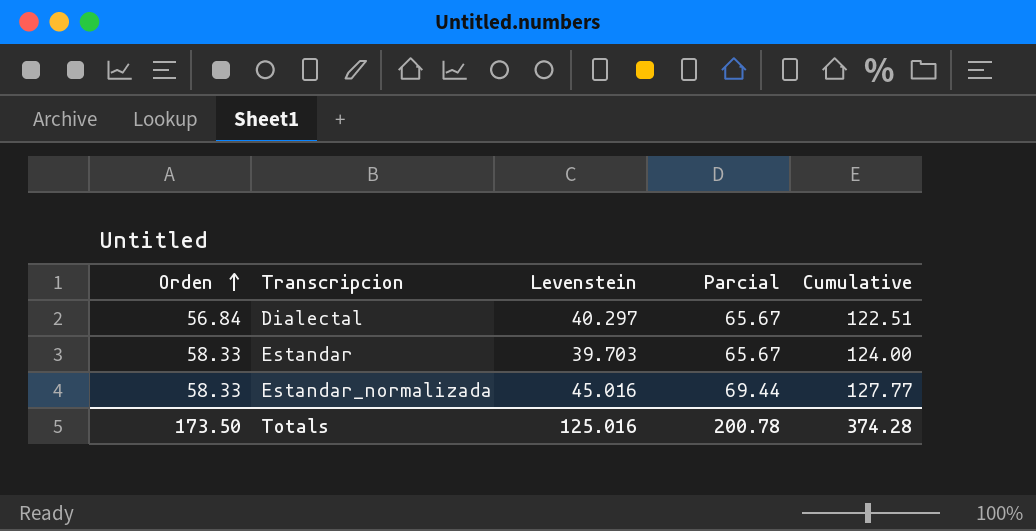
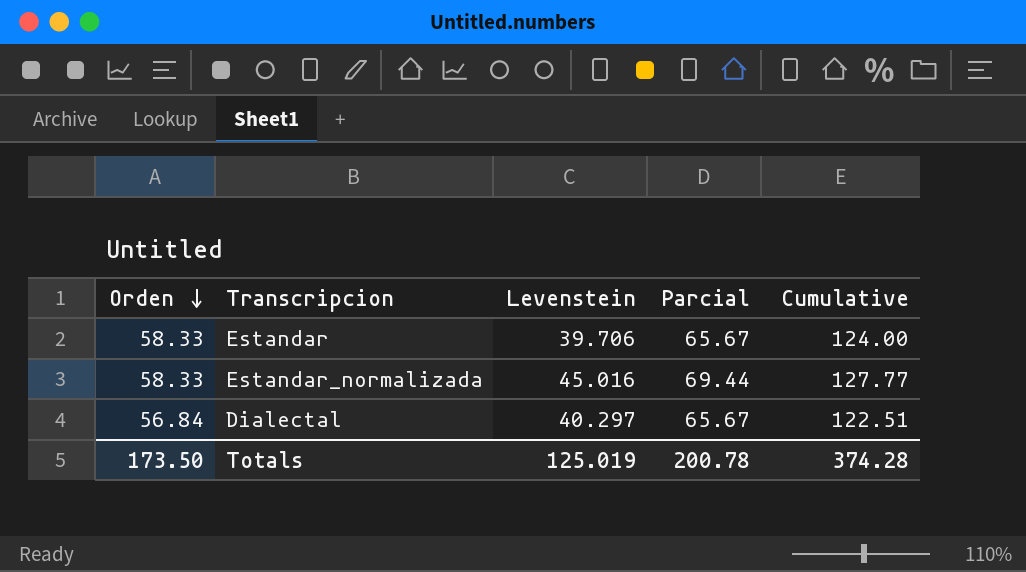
row order: Orden ascending -> Orden descending
Estandar | Levenstein: 39.703 -> 39.706
Totals | Levenstein: 125.016 -> 125.019

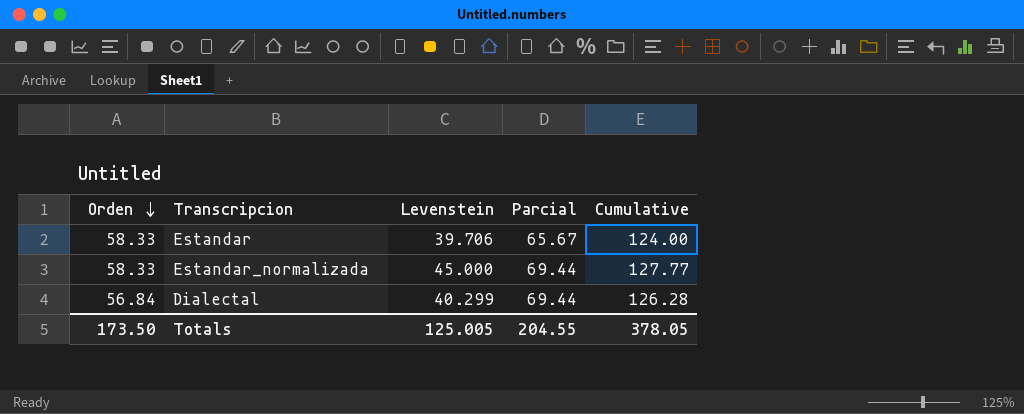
Estandar_normalizada | Levenstein: 45.016 -> 45.000
Dialectal | Levenstein: 40.297 -> 40.299
Dialectal | Parcial: 65.67 -> 69.44
Dialectal | Cumulative: 122.51 -> 126.28
Totals | Levenstein: 125.019 -> 125.005
Totals | Parcial: 200.78 -> 204.55
Totals | Cumulative: 374.28 -> 378.05

